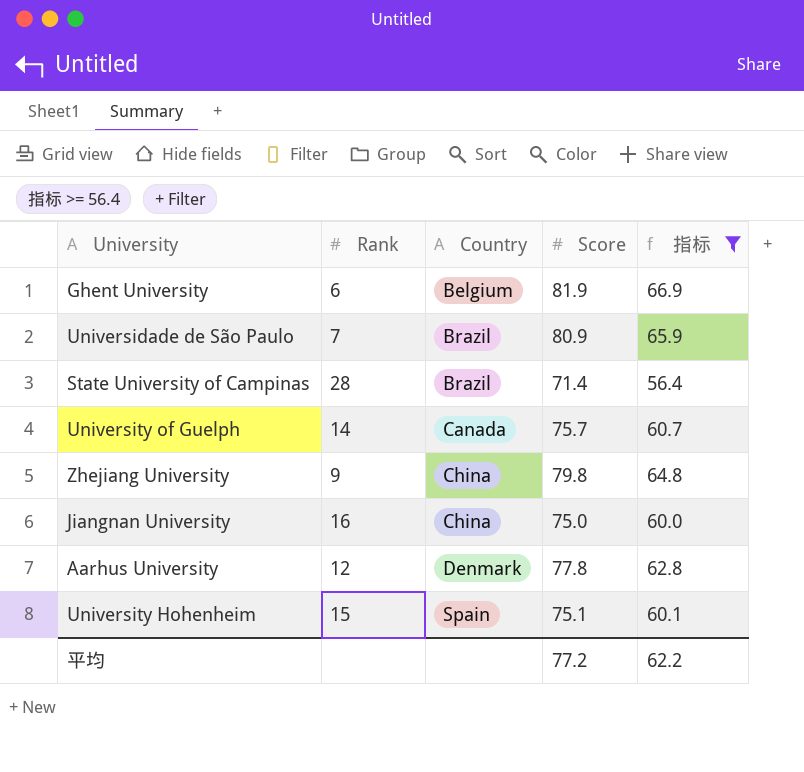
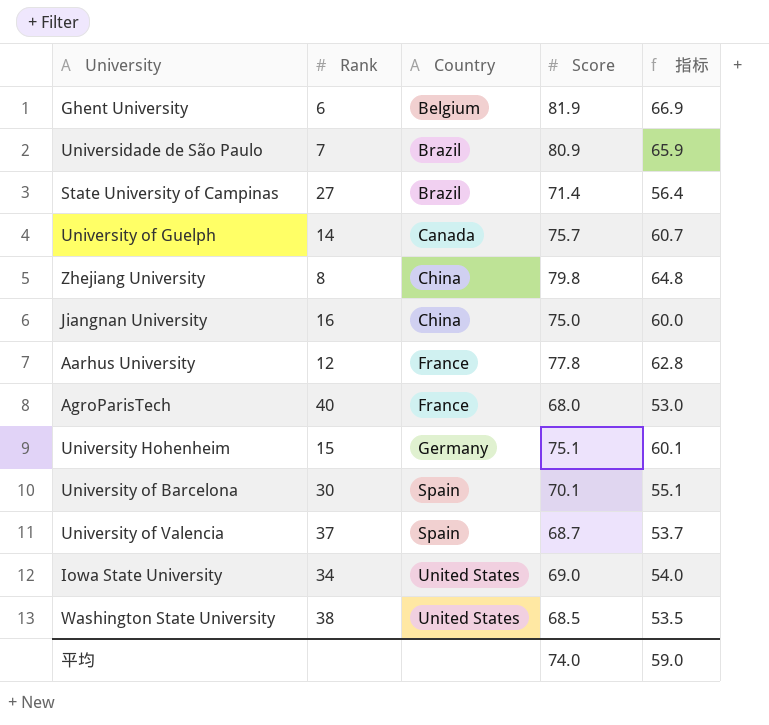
filter: 指标 >= 56.4 -> none
State University of Campinas | Rank: 28 -> 27
Zhejiang University | Rank: 9 -> 8
Aarhus University | Country: Denmark -> France
University Hohenheim | Country: Spain -> Germany
平均 | Score: 77.2 -> 74.0
平均 | 指标: 62.2 -> 59.0

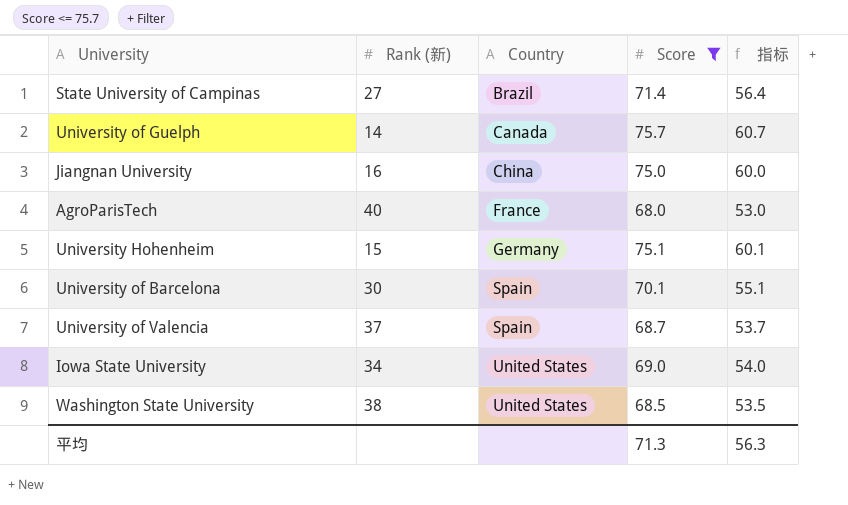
filter: none -> Score <= 75.7
column name: Rank -> Rank (新)
平均 | Score: 74.0 -> 71.3
平均 | 指标: 59.0 -> 56.3

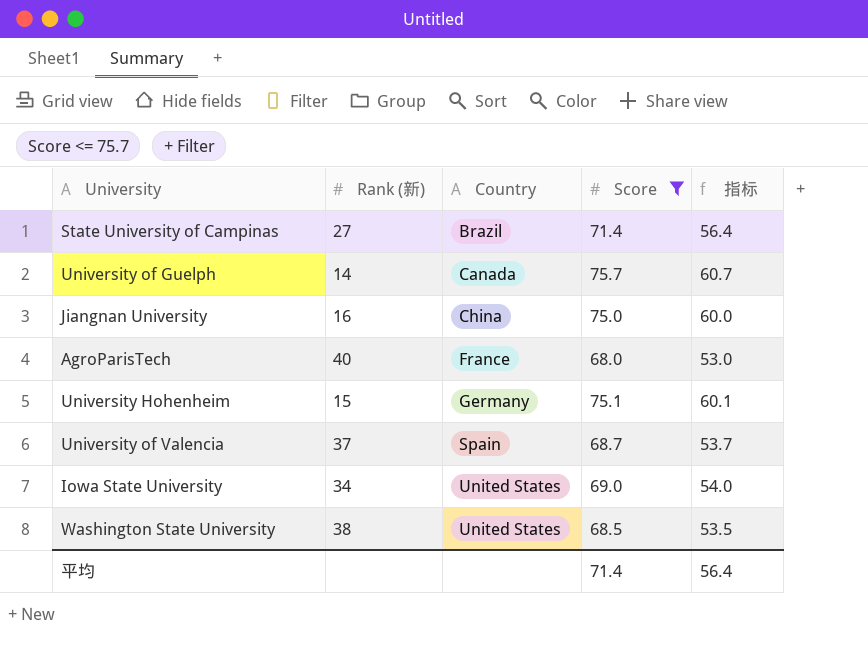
row University of Barcelona: 30 | Spain | 70.1 | 55.1 -> none
平均 | Score: 71.3 -> 71.4
平均 | 指标: 56.3 -> 56.4

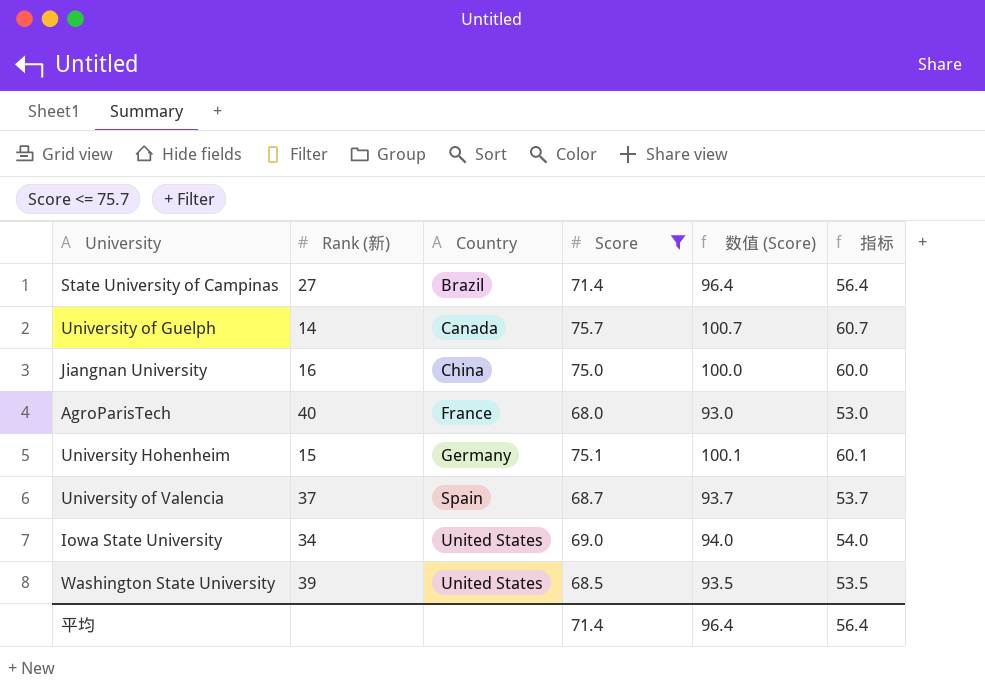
column 数值 (Score) | formula: none -> [Score] + 25
Washington State University | Rank (新): 38 -> 39

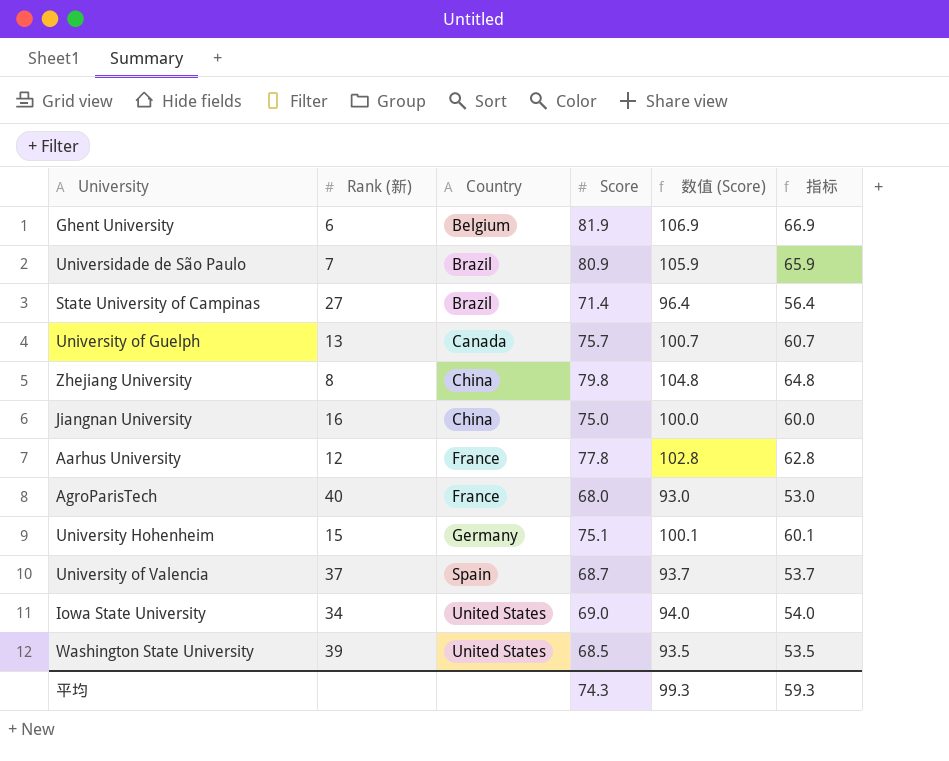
filter: Score <= 75.7 -> none
University of Guelph | Rank (新): 14 -> 13
平均 | Score: 71.4 -> 74.3
平均 | 数值 (Score): 96.4 -> 99.3
平均 | 指标: 56.4 -> 59.3

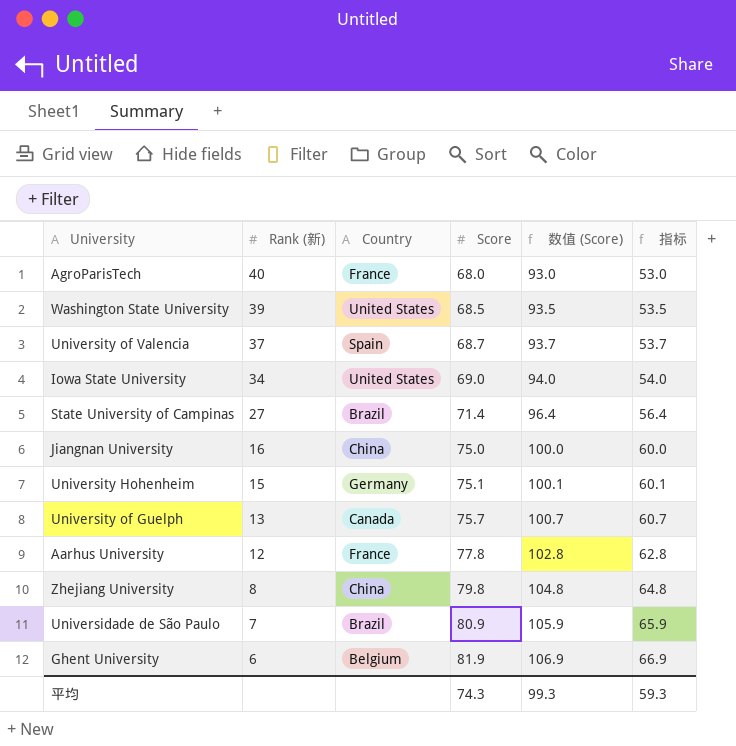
row order: Country ascending -> Rank (新) descending

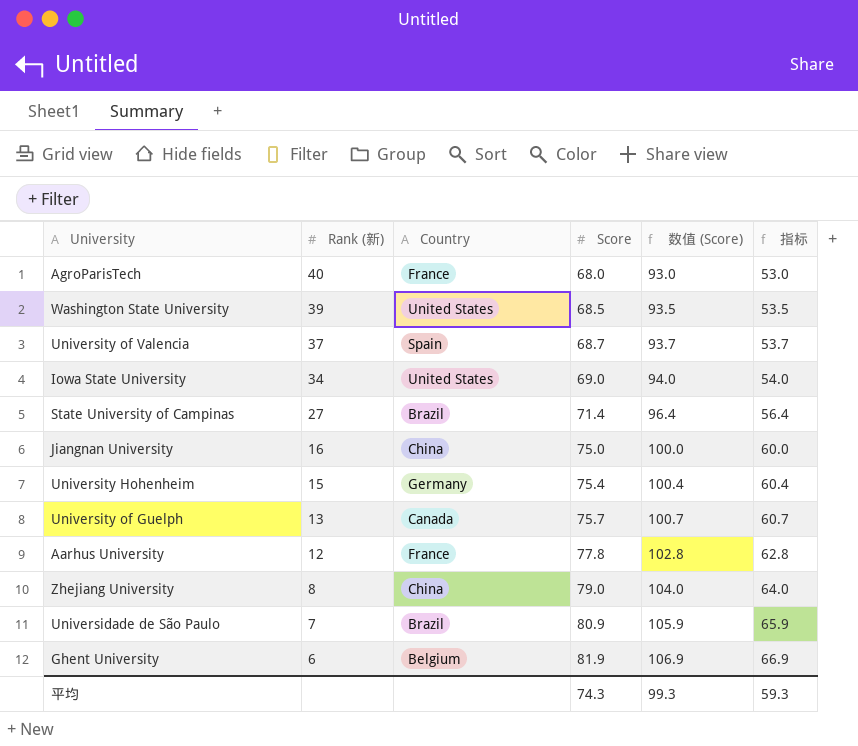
University Hohenheim | Score: 75.1 -> 75.4
University Hohenheim | 数值 (Score): 100.1 -> 100.4
University Hohenheim | 指标: 60.1 -> 60.4
Zhejiang University | Score: 79.8 -> 79.0
Zhejiang University | 数值 (Score): 104.8 -> 104.0
Zhejiang University | 指标: 64.8 -> 64.0

